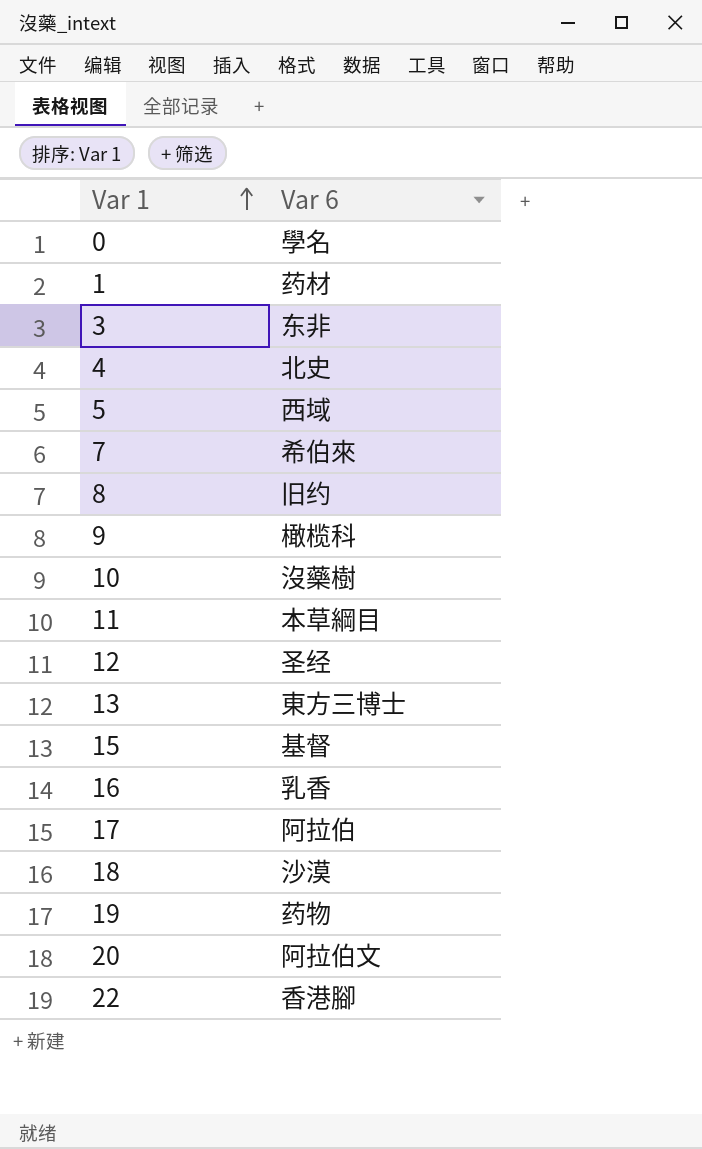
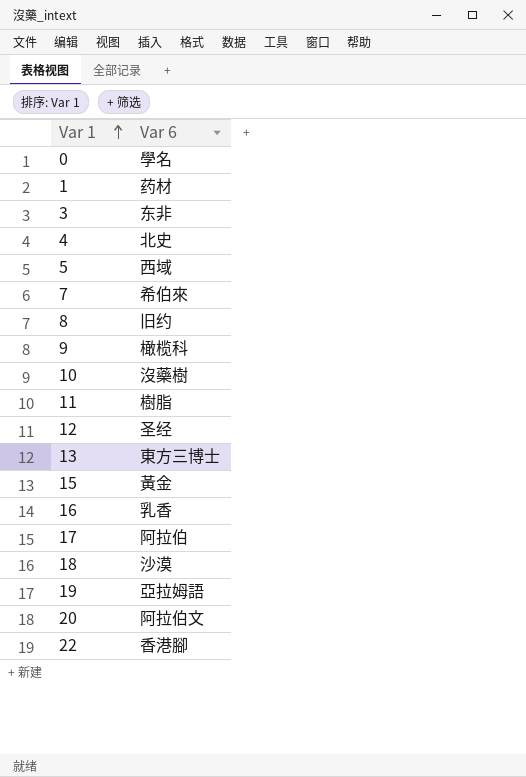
11 | Var 6: 本草綱目 -> 樹脂
15 | Var 6: 基督 -> 黃金
19 | Var 6: 药物 -> 亞拉姆語

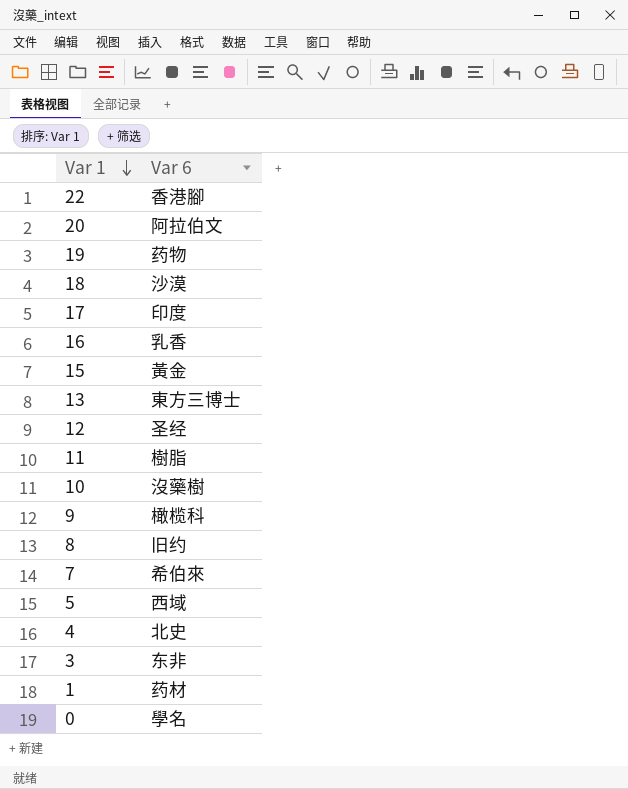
row order: Var 1 ascending -> Var 1 descending
19 | Var 6: 亞拉姆語 -> 药物
17 | Var 6: 阿拉伯 -> 印度

